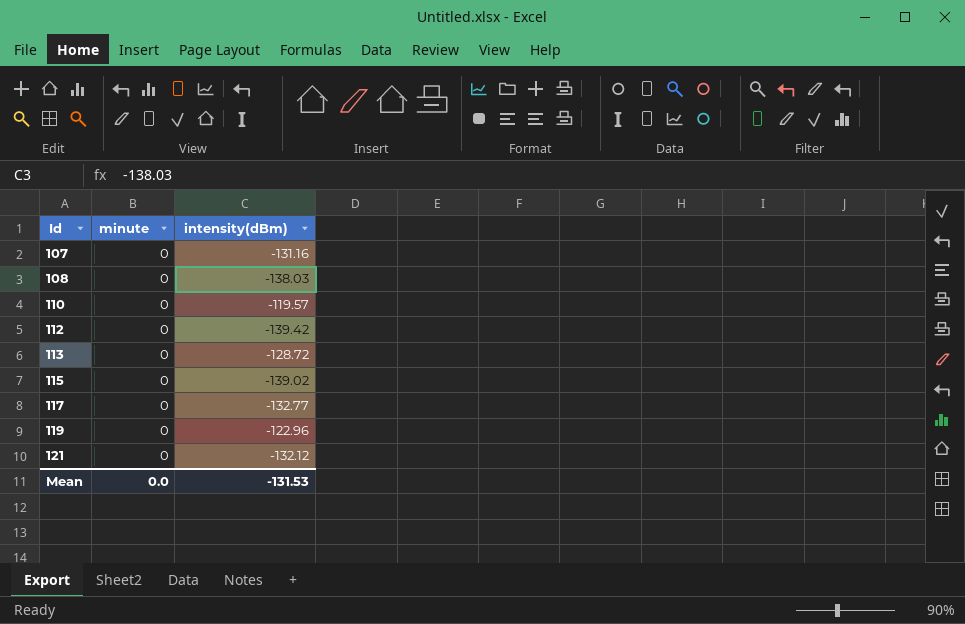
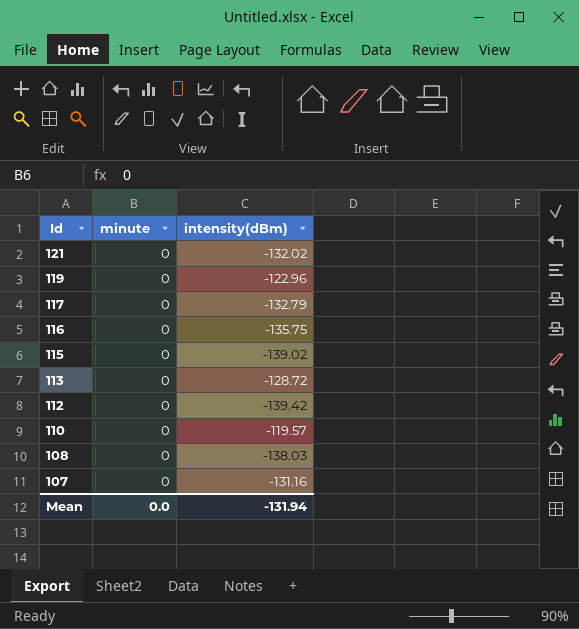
row order: Id ascending -> Id descending
121 | intensity(dBm): -132.12 -> -132.02
117 | intensity(dBm): -132.77 -> -132.79
row 116: none -> 0 | -135.75
Mean | intensity(dBm): -131.53 -> -131.94

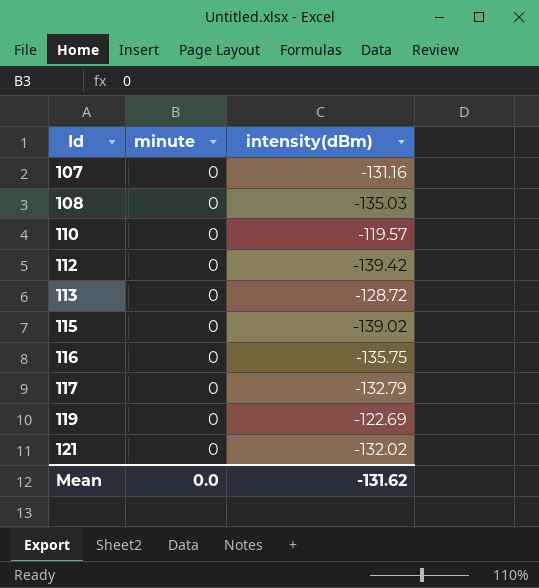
row order: Id descending -> Id ascending
108 | intensity(dBm): -138.03 -> -135.03
119 | intensity(dBm): -122.96 -> -122.69
Mean | intensity(dBm): -131.94 -> -131.62

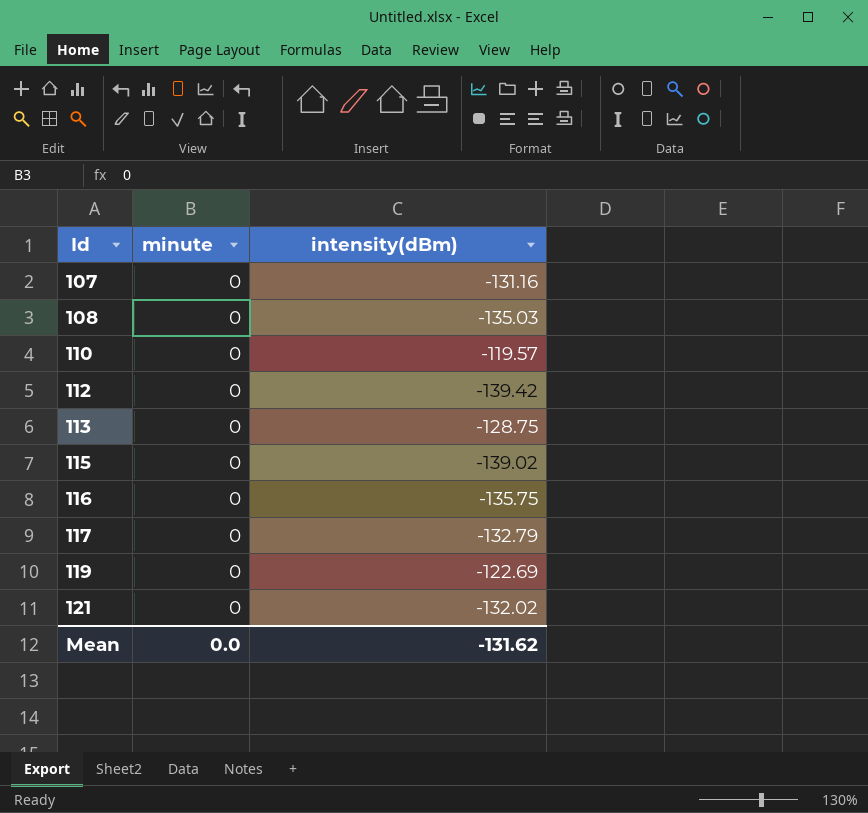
113 | intensity(dBm): -128.72 -> -128.75

